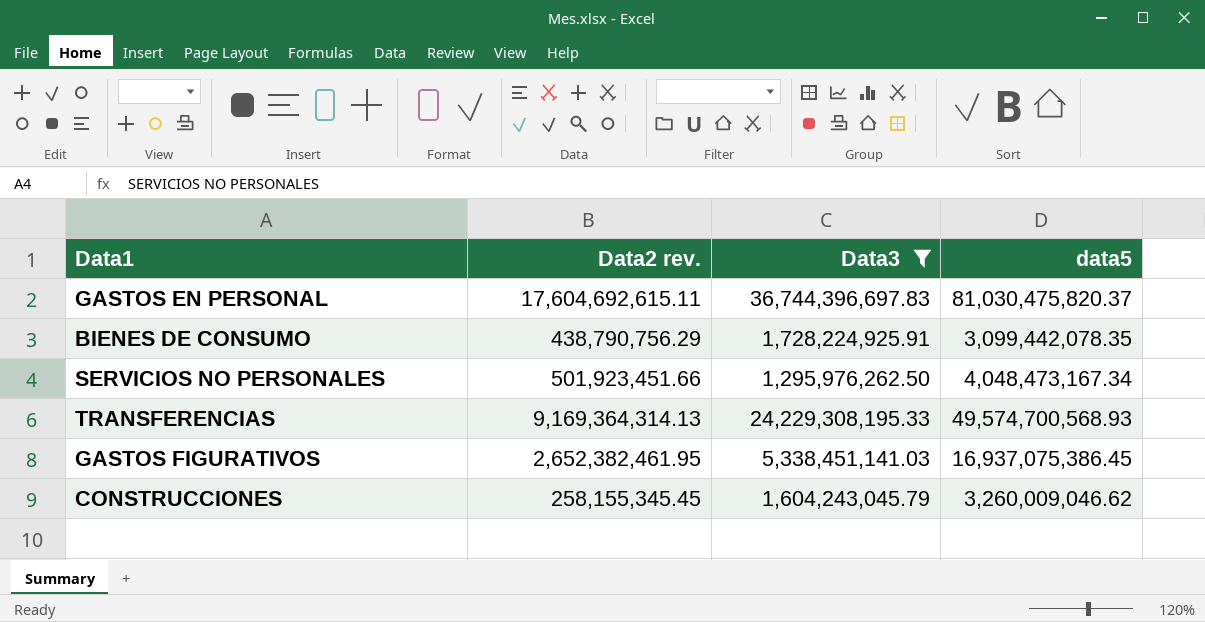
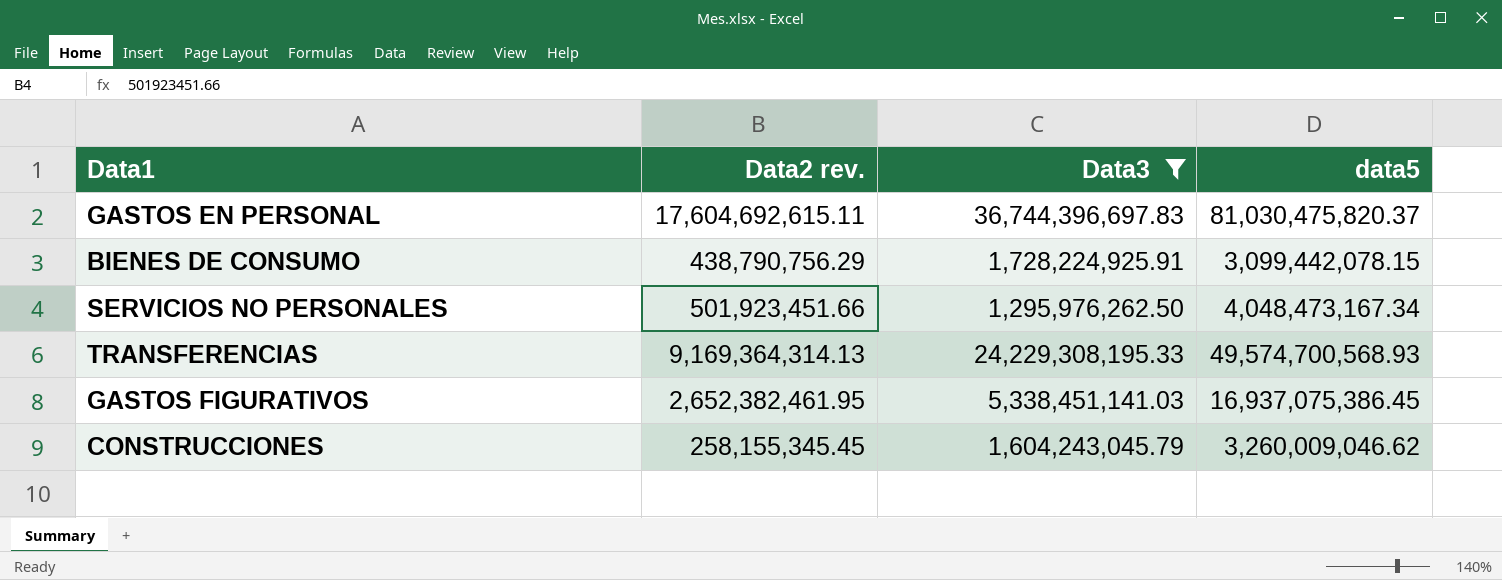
BIENES DE CONSUMO | data5: 3,099,442,078.35 -> 3,099,442,078.15

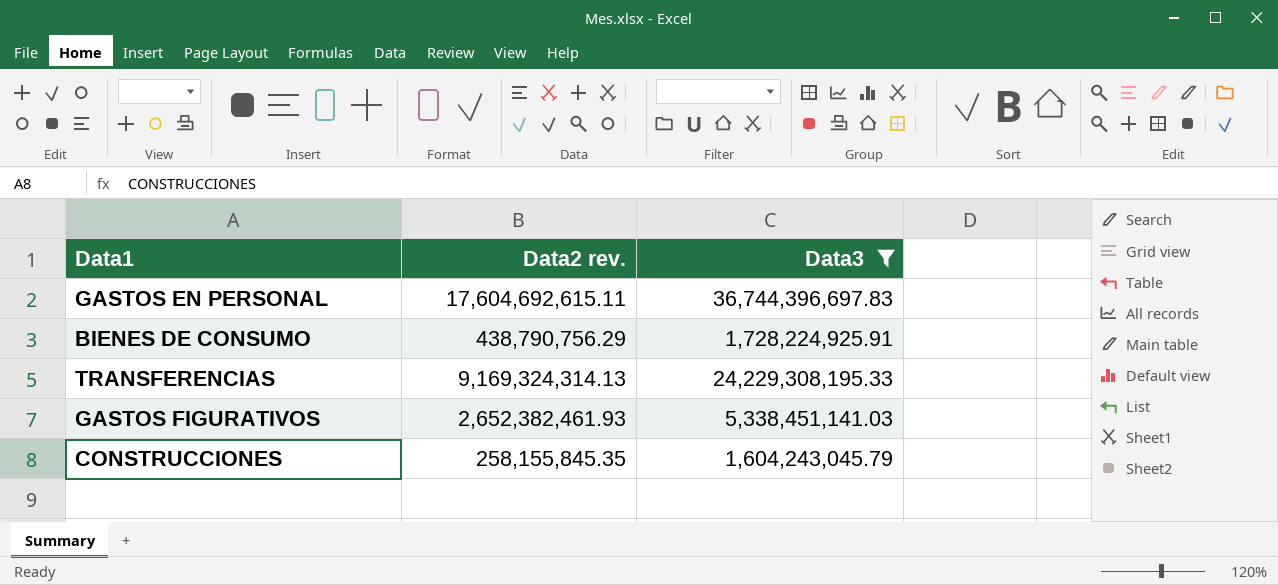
column data5 | position: 4 -> none
row SERVICIOS NO PERSONALES: 501,923,451.66 | 1,295,976,262.50 | 4,048,473,167.34 -> none
TRANSFERENCIAS | Data2 rev.: 9,169,364,314.13 -> 9,169,324,314.13
GASTOS FIGURATIVOS | Data2 rev.: 2,652,382,461.95 -> 2,652,382,461.93
CONSTRUCCIONES | Data2 rev.: 258,155,345.45 -> 258,155,845.35

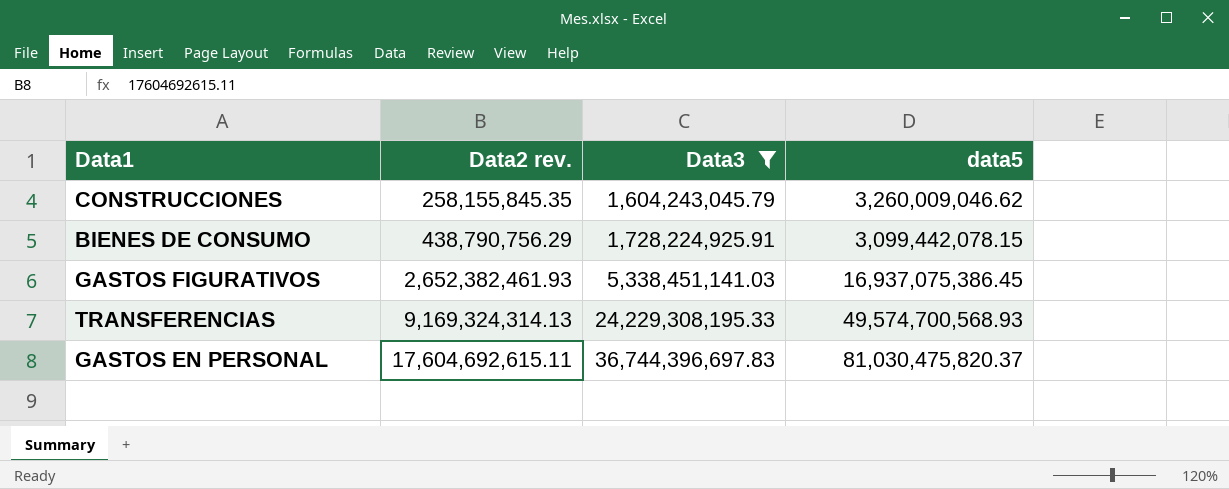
row order: none -> Data2 rev. ascending
column data5 | position: none -> 4

